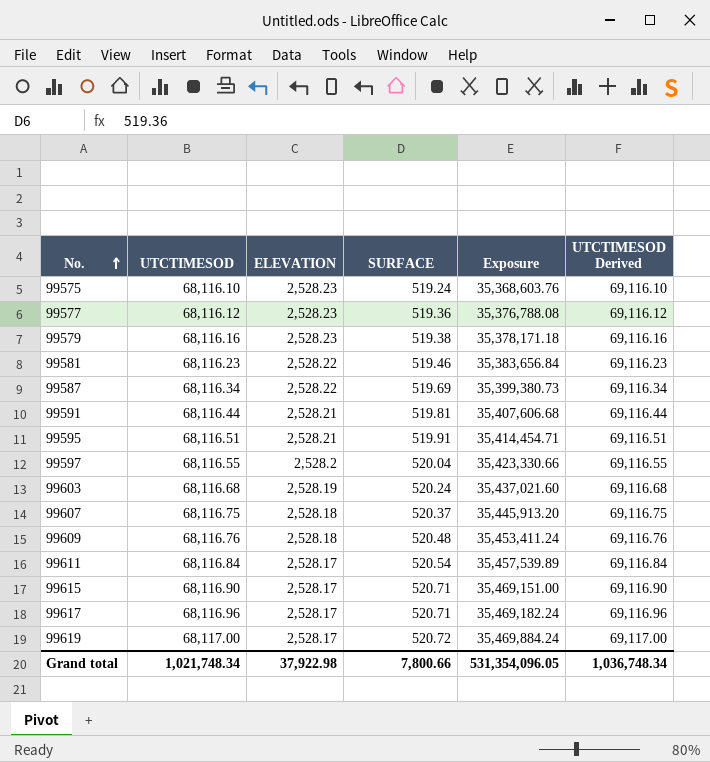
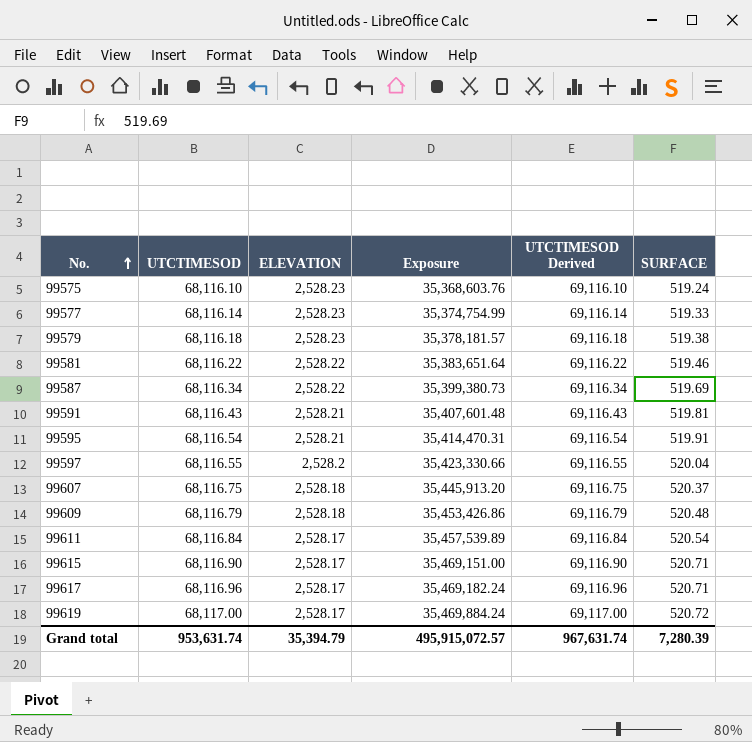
column SURFACE | position: 4 -> 6
row 99603: 68,116.68 | 2,528.19 | 520.24 | 35,437,021.60 | 69,116.68 -> none
99577 | UTCTIMESOD: 68,116.12 -> 68,116.14
99577 | Exposure: 35,376,788.08 -> 35,374,754.99
99577 | UTCTIMESOD Derived: 69,116.12 -> 69,116.14
99577 | SURFACE: 519.36 -> 519.33
99579 | UTCTIMESOD: 68,116.16 -> 68,116.18
99579 | Exposure: 35,378,171.18 -> 35,378,181.57
99579 | UTCTIMESOD Derived: 69,116.16 -> 69,116.18
99581 | UTCTIMESOD: 68,116.23 -> 68,116.22
99581 | Exposure: 35,383,656.84 -> 35,383,651.64
99581 | UTCTIMESOD Derived: 69,116.23 -> 69,116.22
99591 | UTCTIMESOD: 68,116.44 -> 68,116.43
99591 | Exposure: 35,407,606.68 -> 35,407,601.48
99591 | UTCTIMESOD Derived: 69,116.44 -> 69,116.43
99595 | UTCTIMESOD: 68,116.51 -> 68,116.54
99595 | Exposure: 35,414,454.71 -> 35,414,470.31
99595 | UTCTIMESOD Derived: 69,116.51 -> 69,116.54
99609 | UTCTIMESOD: 68,116.76 -> 68,116.79
99609 | Exposure: 35,453,411.24 -> 35,453,426.86
99609 | UTCTIMESOD Derived: 69,116.76 -> 69,116.79
Grand total | UTCTIMESOD: 1,021,748.34 -> 953,631.74
Grand total | ELEVATION: 37,922.98 -> 35,394.79
Grand total | Exposure: 531,354,096.05 -> 495,915,072.57
Grand total | UTCTIMESOD Derived: 1,036,748.34 -> 967,631.74
Grand total | SURFACE: 7,800.66 -> 7,280.39

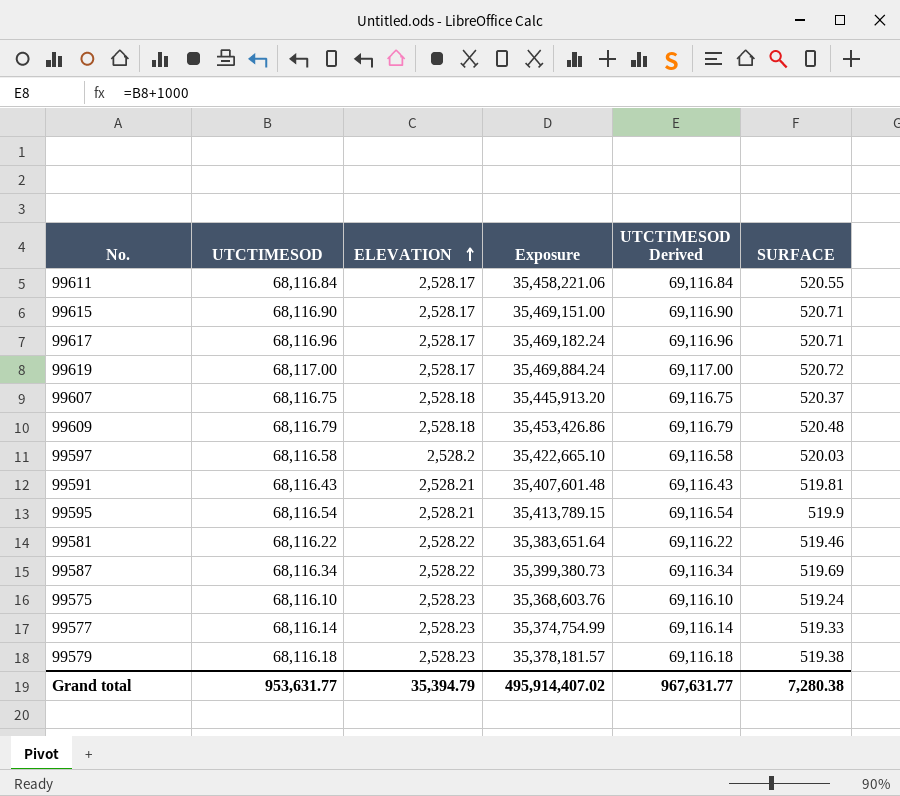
row order: No. ascending -> ELEVATION ascending
99611 | Exposure: 35,457,539.89 -> 35,458,221.06
99611 | SURFACE: 520.54 -> 520.55
99597 | UTCTIMESOD: 68,116.55 -> 68,116.58
99597 | Exposure: 35,423,330.66 -> 35,422,665.10
99597 | UTCTIMESOD Derived: 69,116.55 -> 69,116.58
99597 | SURFACE: 520.04 -> 520.03
99595 | Exposure: 35,414,470.31 -> 35,413,789.15
99595 | SURFACE: 519.91 -> 519.9
Grand total | UTCTIMESOD: 953,631.74 -> 953,631.77
Grand total | Exposure: 495,915,072.57 -> 495,914,407.02
Grand total | UTCTIMESOD Derived: 967,631.74 -> 967,631.77
Grand total | SURFACE: 7,280.39 -> 7,280.38

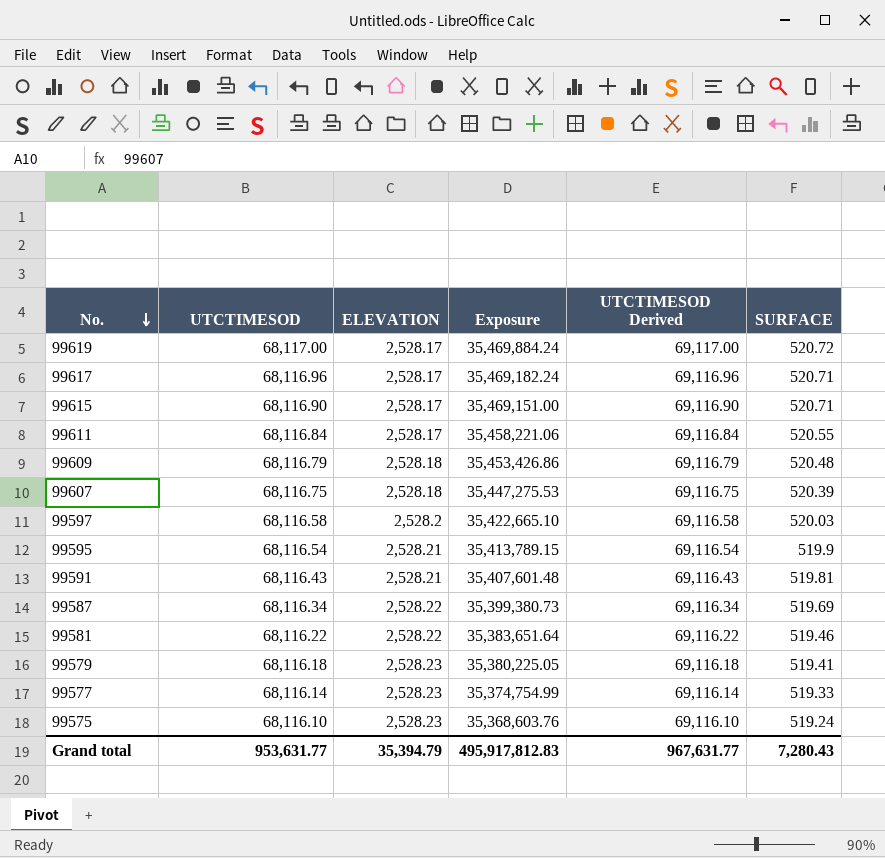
row order: ELEVATION ascending -> No. descending
99607 | Exposure: 35,445,913.20 -> 35,447,275.53
99607 | SURFACE: 520.37 -> 520.39
99579 | Exposure: 35,378,181.57 -> 35,380,225.05
99579 | SURFACE: 519.38 -> 519.41
Grand total | Exposure: 495,914,407.02 -> 495,917,812.83
Grand total | SURFACE: 7,280.38 -> 7,280.43

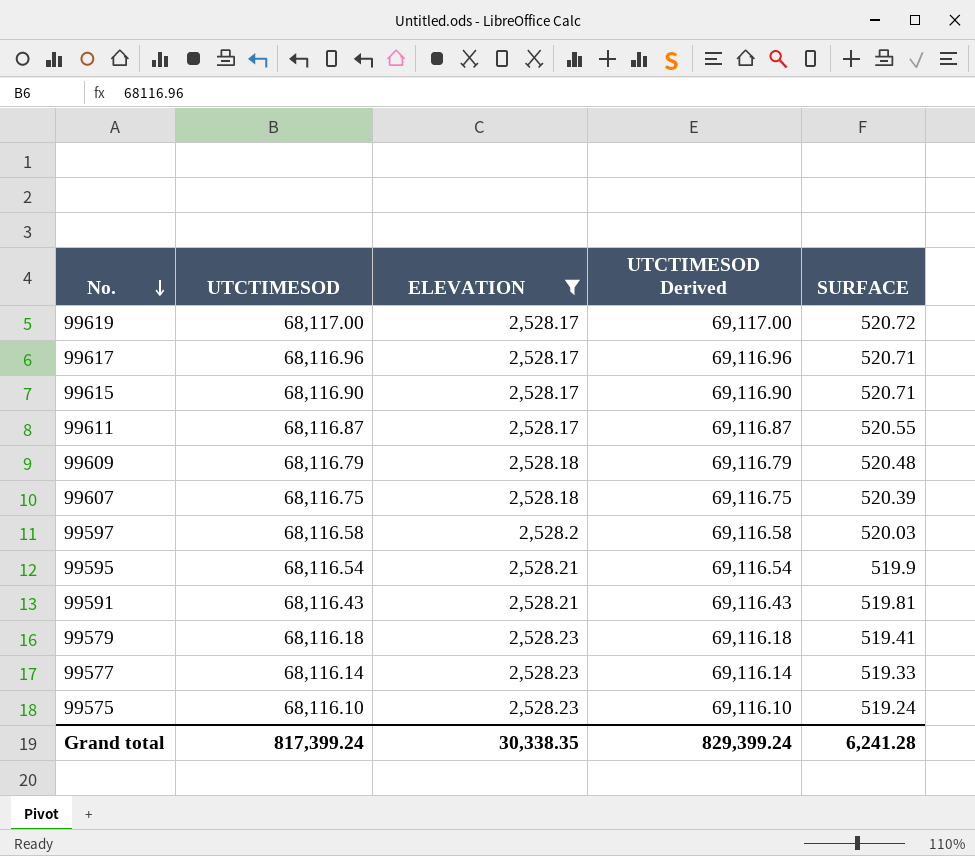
filter: none -> ELEVATION != 2,528.22
column Exposure | formula: [UTCTIMESOD] * [SURFACE] -> none
99611 | UTCTIMESOD: 68,116.84 -> 68,116.87
99611 | UTCTIMESOD Derived: 69,116.84 -> 69,116.87
Grand total | UTCTIMESOD: 953,631.77 -> 817,399.24
Grand total | ELEVATION: 35,394.79 -> 30,338.35
Grand total | UTCTIMESOD Derived: 967,631.77 -> 829,399.24
Grand total | SURFACE: 7,280.43 -> 6,241.28

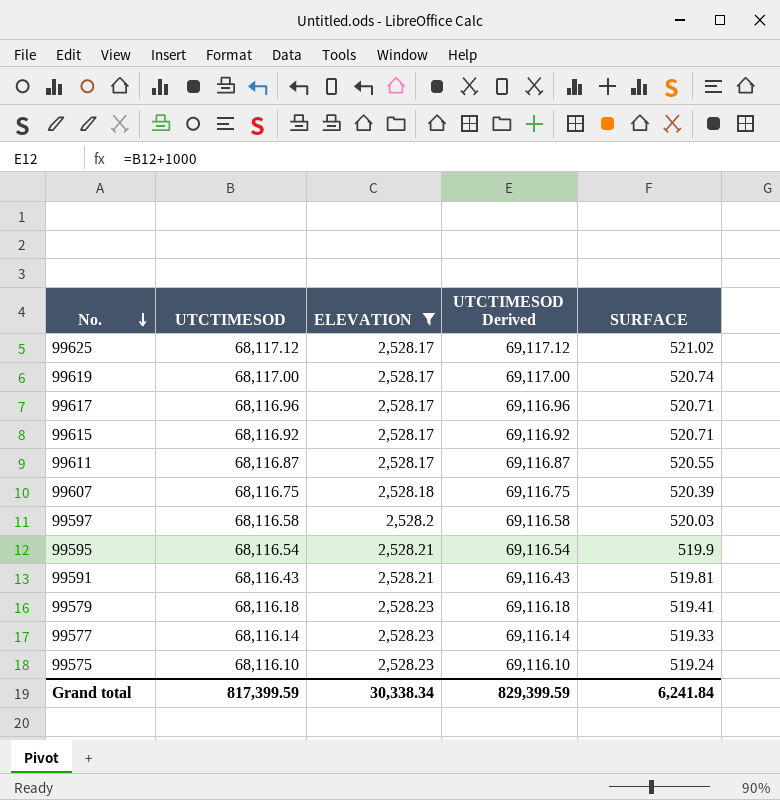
row 99609: 68,116.79 | 2,528.18 | 69,116.79 | 520.48 -> none
row 99625: none -> 68,117.12 | 2,528.17 | 69,117.12 | 521.02
99619 | SURFACE: 520.72 -> 520.74
99615 | UTCTIMESOD: 68,116.90 -> 68,116.92
99615 | UTCTIMESOD Derived: 69,116.90 -> 69,116.92
Grand total | UTCTIMESOD: 817,399.24 -> 817,399.59
Grand total | ELEVATION: 30,338.35 -> 30,338.34
Grand total | UTCTIMESOD Derived: 829,399.24 -> 829,399.59
Grand total | SURFACE: 6,241.28 -> 6,241.84

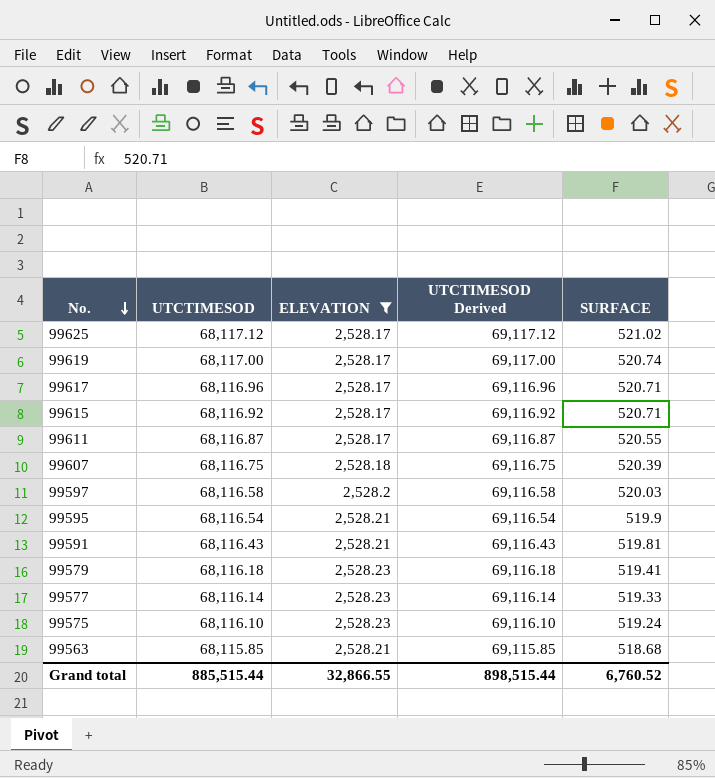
row 99563: none -> 68,115.85 | 2,528.21 | 69,115.85 | 518.68
Grand total | UTCTIMESOD: 817,399.59 -> 885,515.44
Grand total | ELEVATION: 30,338.34 -> 32,866.55
Grand total | UTCTIMESOD Derived: 829,399.59 -> 898,515.44
Grand total | SURFACE: 6,241.84 -> 6,760.52

